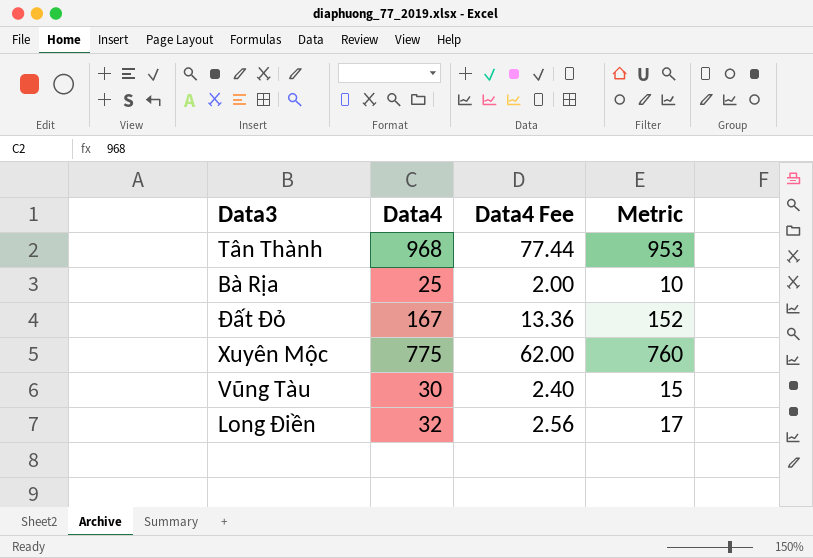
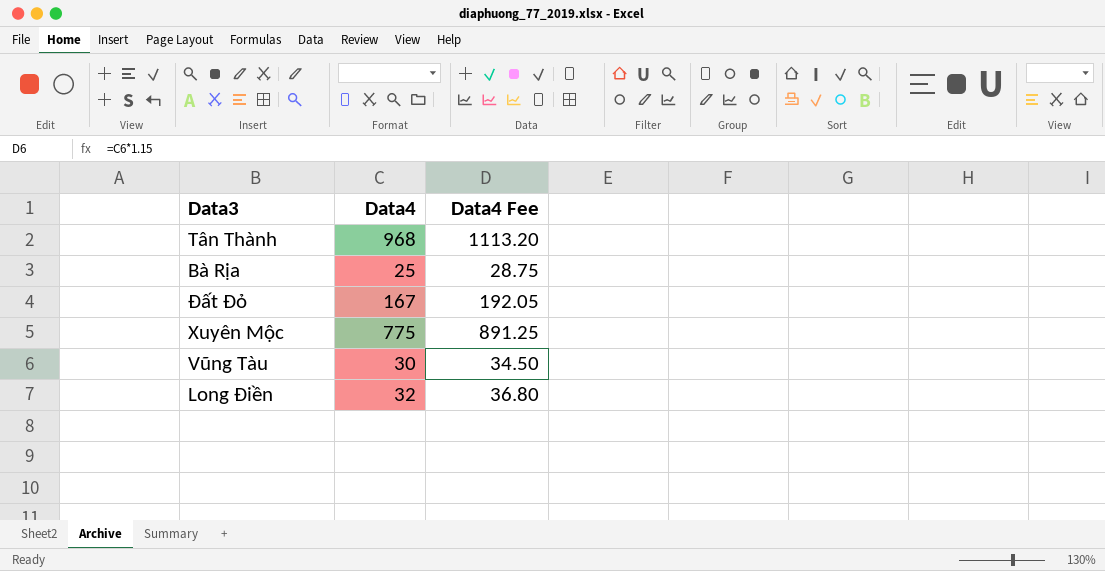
column Metric | formula: [Data4] - 15 -> none
column Data4 Fee | formula: [Data4] * 0.08 -> [Data4] * 1.15

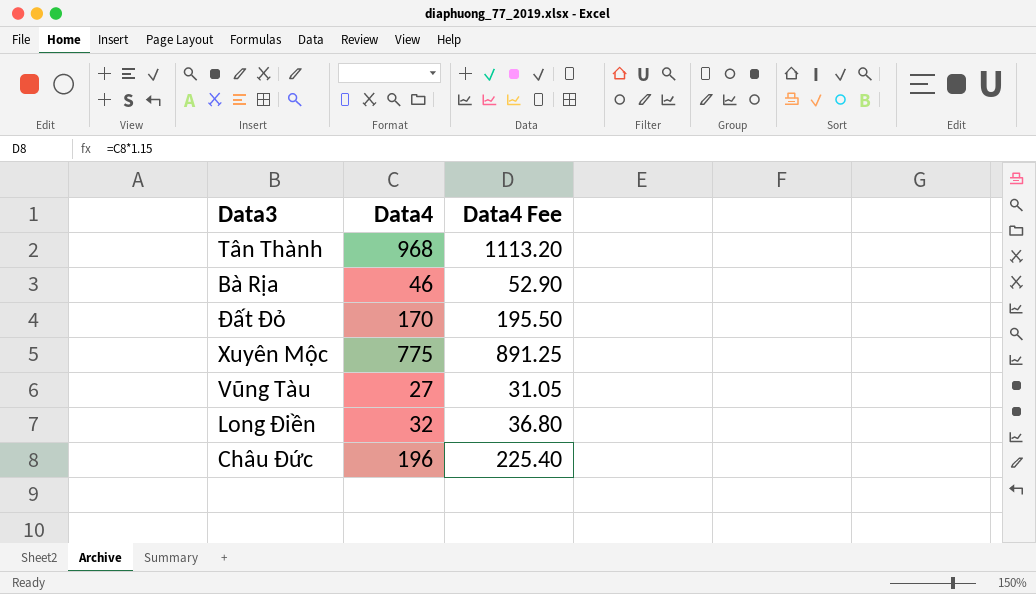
Bà Rịa | Data4: 25 -> 46
Bà Rịa | Data4 Fee: 28.75 -> 52.90
Đất Đỏ | Data4: 167 -> 170
Đất Đỏ | Data4 Fee: 192.05 -> 195.50
Vũng Tàu | Data4: 30 -> 27
Vũng Tàu | Data4 Fee: 34.50 -> 31.05
row Châu Đức: none -> 196 | 225.40

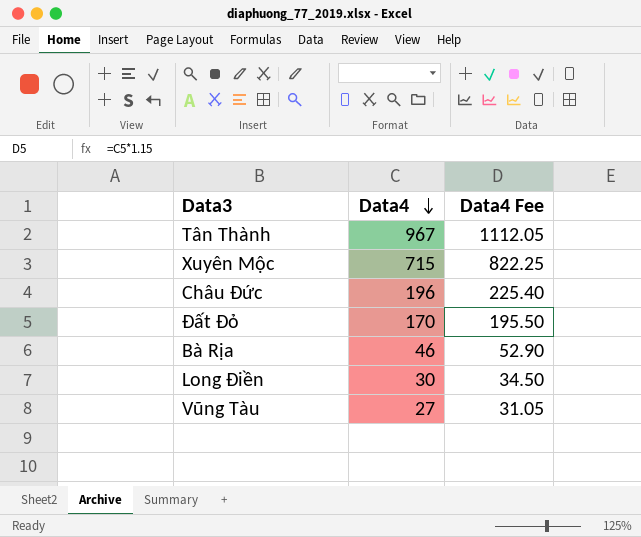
row order: none -> Data4 descending
Tân Thành | Data4: 968 -> 967
Tân Thành | Data4 Fee: 1113.20 -> 1112.05
Xuyên Mộc | Data4: 775 -> 715
Xuyên Mộc | Data4 Fee: 891.25 -> 822.25
Long Điền | Data4: 32 -> 30
Long Điền | Data4 Fee: 36.80 -> 34.50

